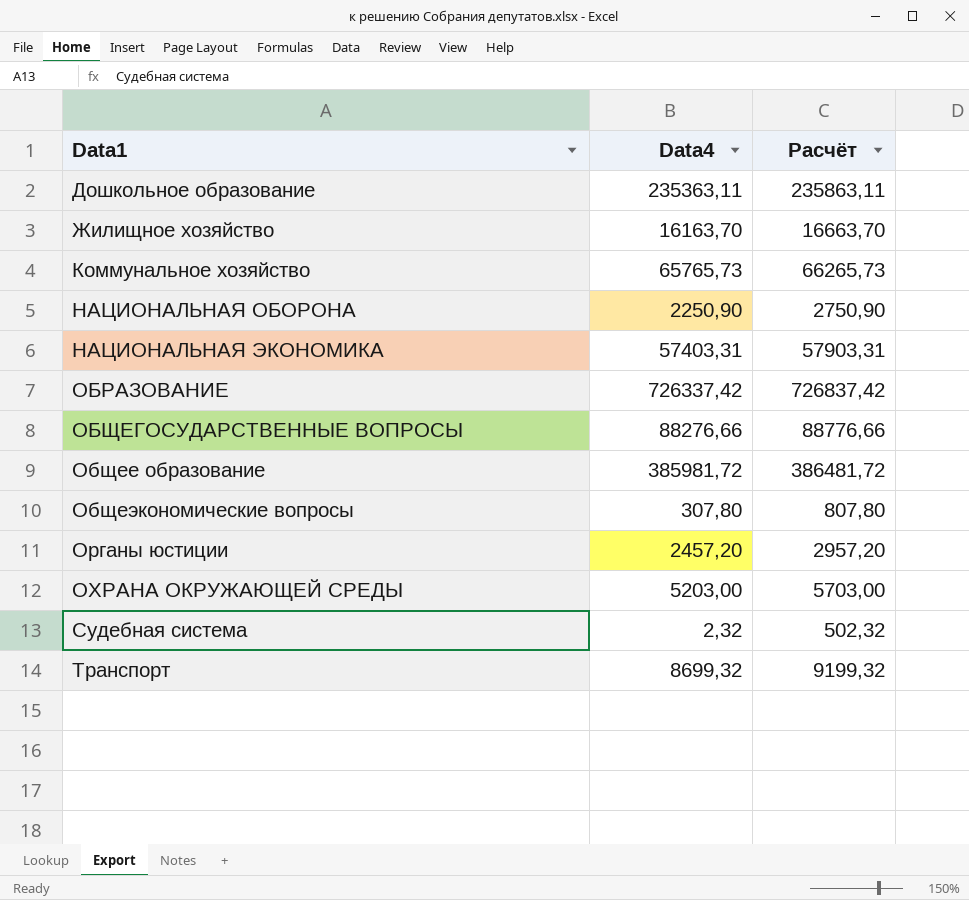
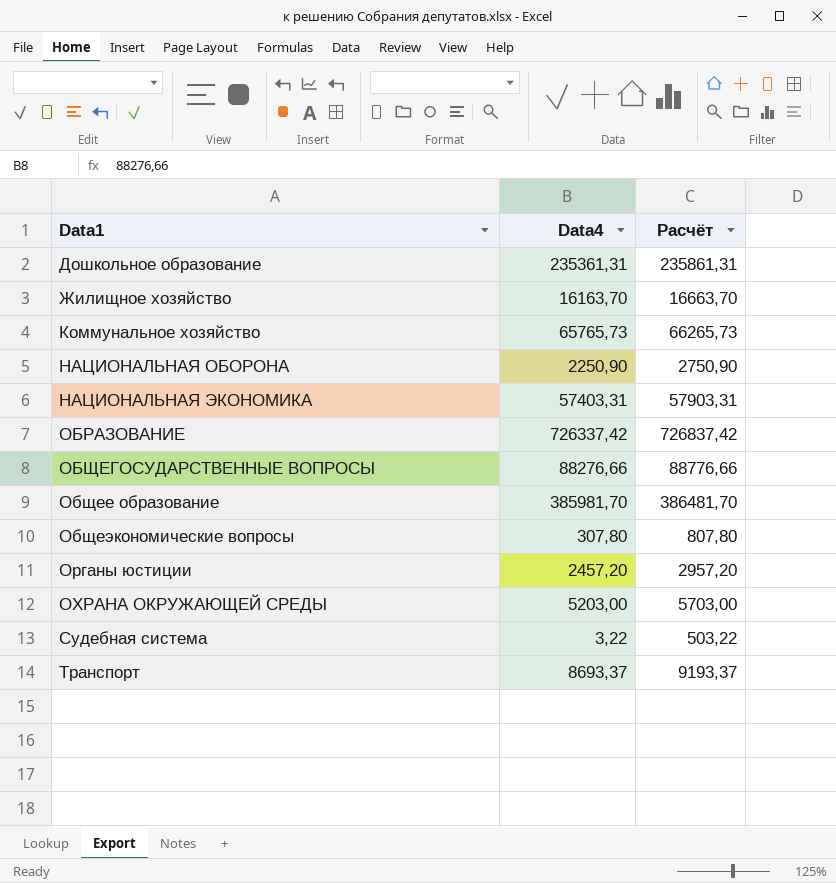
Дошкольное образование | Data4: 235363,11 -> 235361,31
Дошкольное образование | Расчёт: 235863,11 -> 235861,31
Общее образование | Data4: 385981,72 -> 385981,70
Общее образование | Расчёт: 386481,72 -> 386481,70
Судебная система | Data4: 2,32 -> 3,22
Судебная система | Расчёт: 502,32 -> 503,22
Транспорт | Data4: 8699,32 -> 8693,37
Транспорт | Расчёт: 9199,32 -> 9193,37

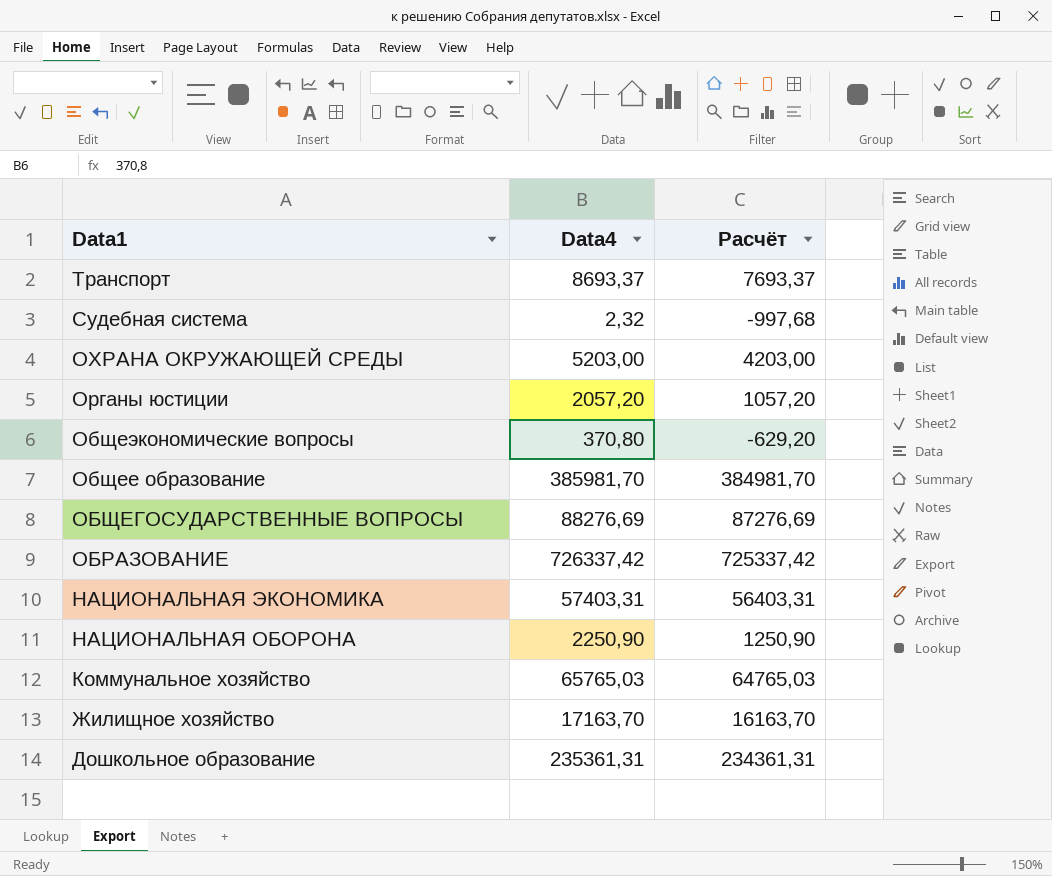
row order: Data1 ascending -> Data1 descending
column Расчёт | formula: [Data4] + 500 -> [Data4] - 1000
Судебная система | Data4: 3,22 -> 2,32
Органы юстиции | Data4: 2457,20 -> 2057,20
Общеэкономические вопросы | Data4: 307,80 -> 370,80
ОБЩЕГОСУДАРСТВЕННЫЕ ВОПРОСЫ | Data4: 88276,66 -> 88276,69
Коммунальное хозяйство | Data4: 65765,73 -> 65765,03
Жилищное хозяйство | Data4: 16163,70 -> 17163,70

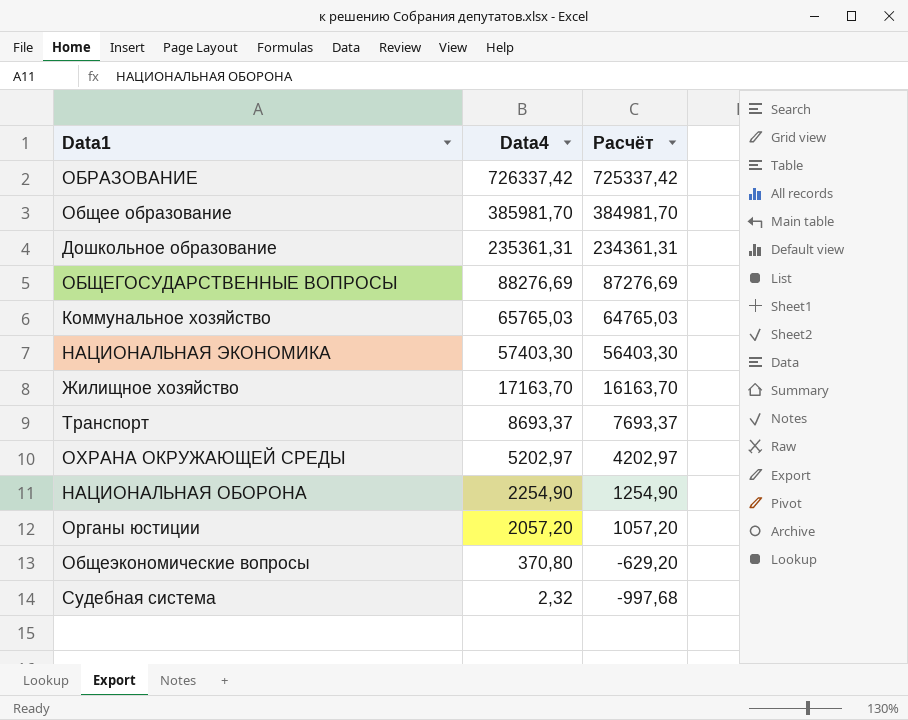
row order: Data1 descending -> Data4 descending
НАЦИОНАЛЬНАЯ ЭКОНОМИКА | Data4: 57403,31 -> 57403,30
НАЦИОНАЛЬНАЯ ЭКОНОМИКА | Расчёт: 56403,31 -> 56403,30
ОХРАНА ОКРУЖАЮЩЕЙ СРЕДЫ | Data4: 5203,00 -> 5202,97
ОХРАНА ОКРУЖАЮЩЕЙ СРЕДЫ | Расчёт: 4203,00 -> 4202,97
НАЦИОНАЛЬНАЯ ОБОРОНА | Data4: 2250,90 -> 2254,90
НАЦИОНАЛЬНАЯ ОБОРОНА | Расчёт: 1250,90 -> 1254,90

